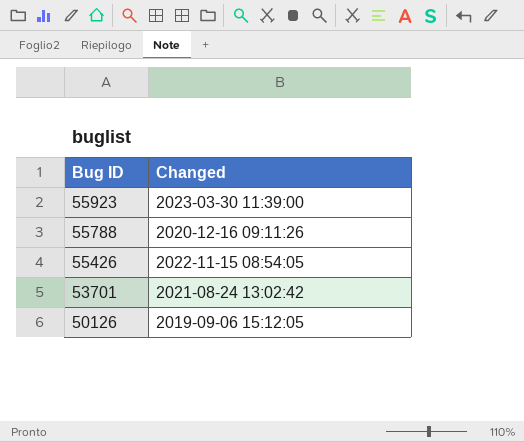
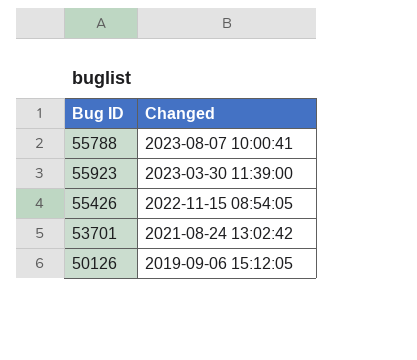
row order: Bug ID descending -> Changed descending
55788 | Changed: 2020-12-16 09:11:26 -> 2023-08-07 10:00:41

